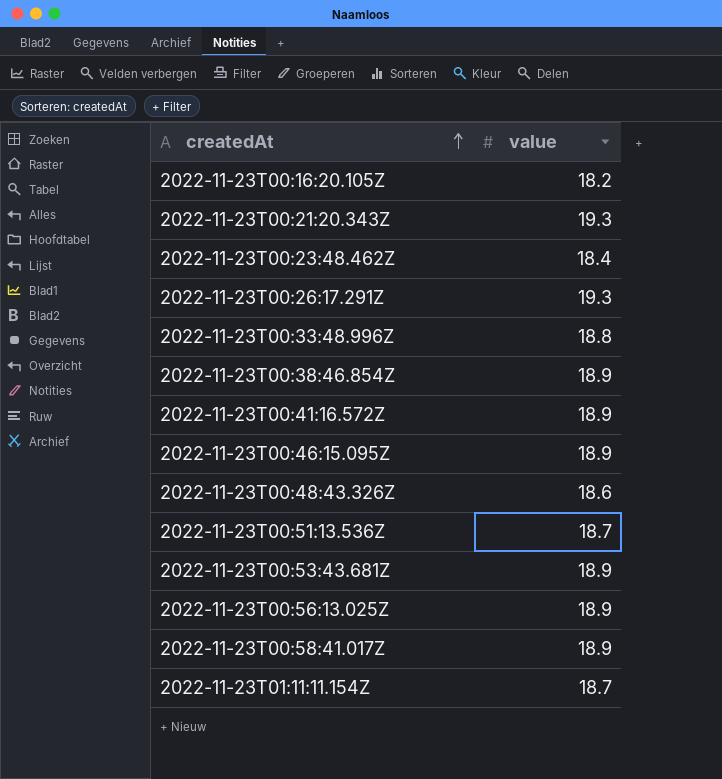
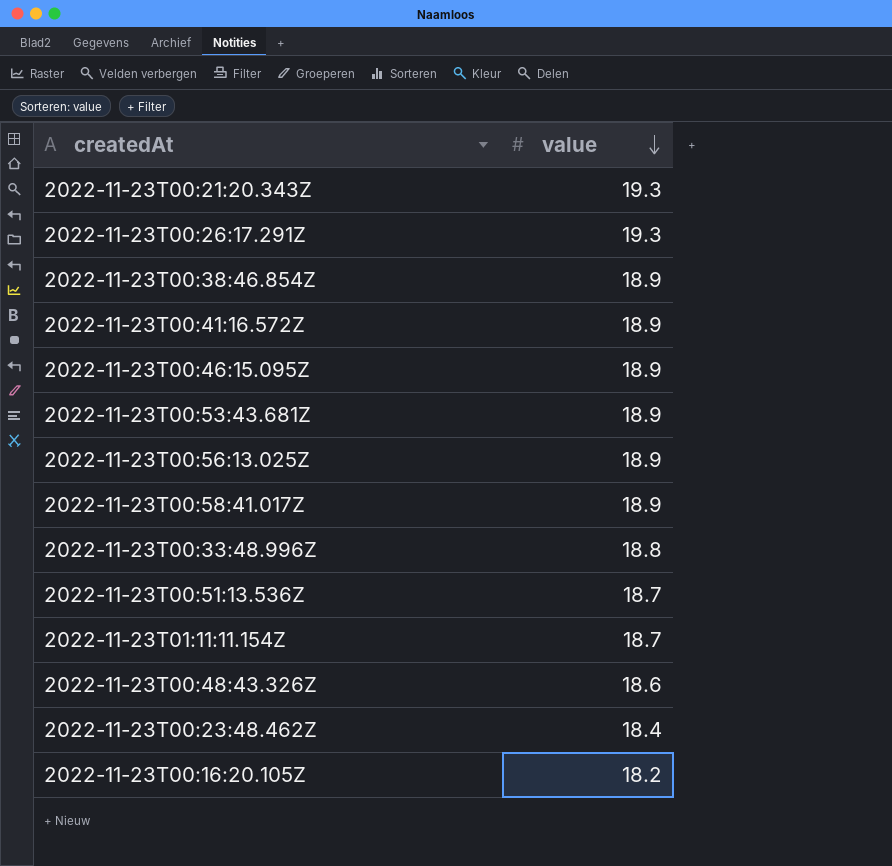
row order: createdAt ascending -> value descending

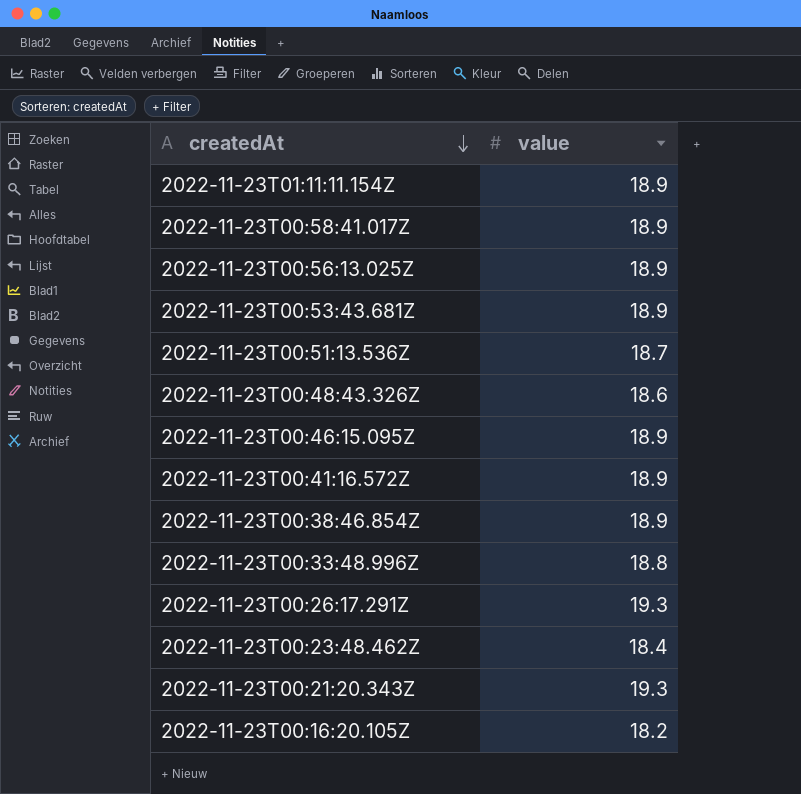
row order: value descending -> createdAt descending
2022-11-23T01:11:11.154Z | value: 18.7 -> 18.9

